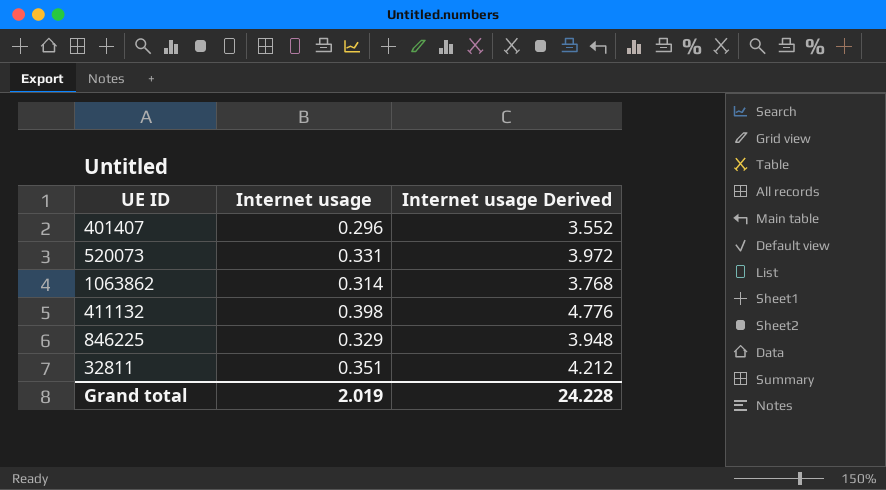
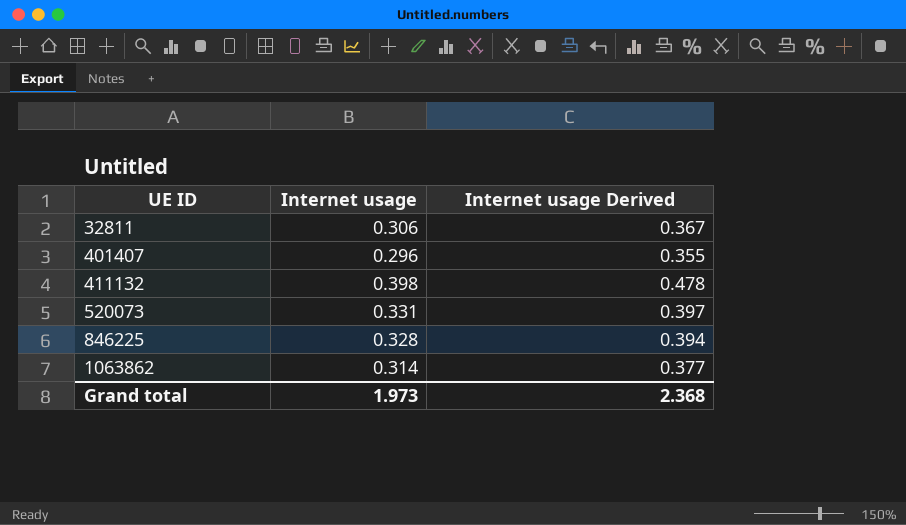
row order: none -> UE ID ascending
column Internet usage Derived | formula: [Internet usage] * 12 -> [Internet usage] * 1.2
32811 | Internet usage: 0.351 -> 0.306
846225 | Internet usage: 0.329 -> 0.328
Grand total | Internet usage: 2.019 -> 1.973
Grand total | Internet usage Derived: 24.228 -> 2.368

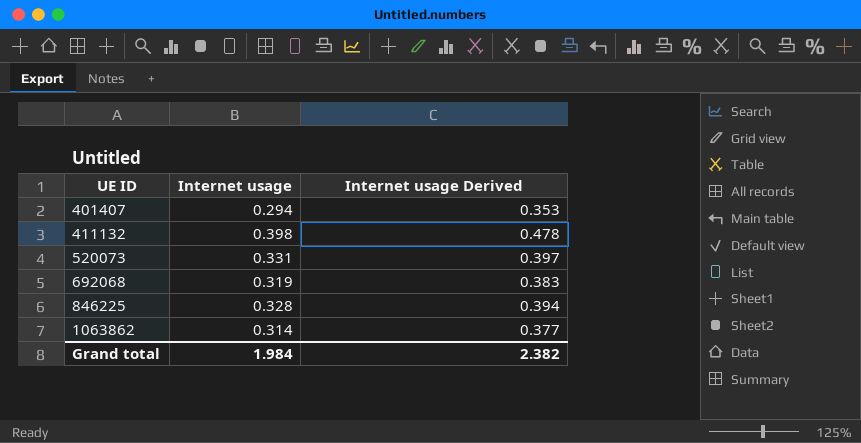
row 32811: 0.306 | 0.367 -> none
401407 | Internet usage: 0.296 -> 0.294
401407 | Internet usage Derived: 0.355 -> 0.353
row 692068: none -> 0.319 | 0.383
Grand total | Internet usage: 1.973 -> 1.984
Grand total | Internet usage Derived: 2.368 -> 2.382

